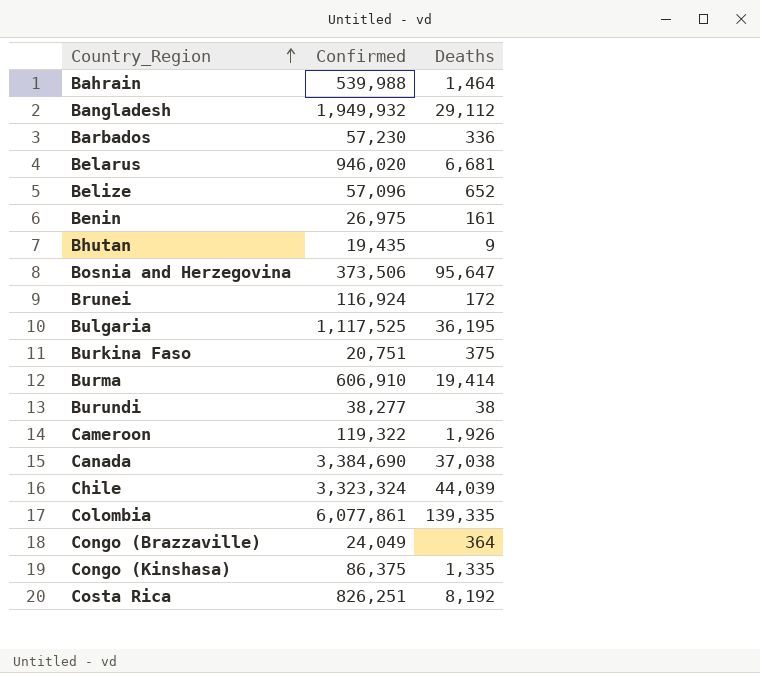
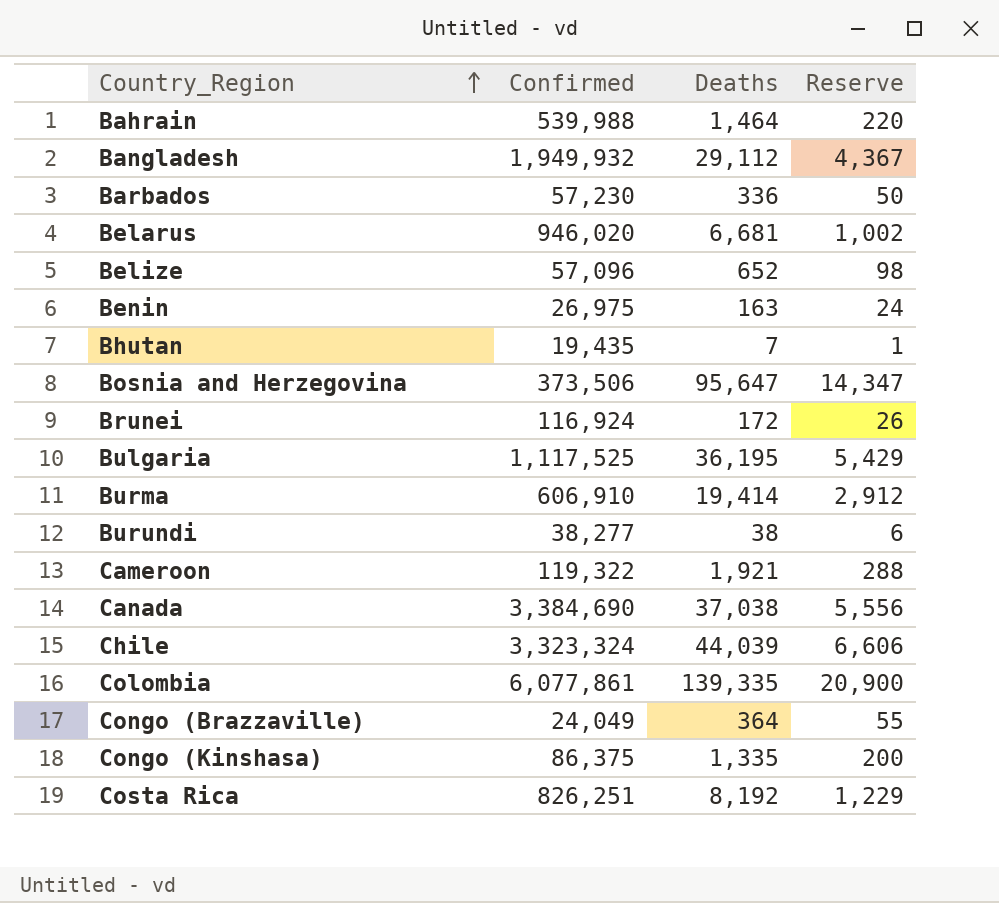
column Reserve | formula: none -> [Deaths] * 0.15
row Burkina Faso: 20,751 | 375 -> none
Benin | Deaths: 161 -> 163
Bhutan | Deaths: 9 -> 7
Cameroon | Deaths: 1,926 -> 1,921

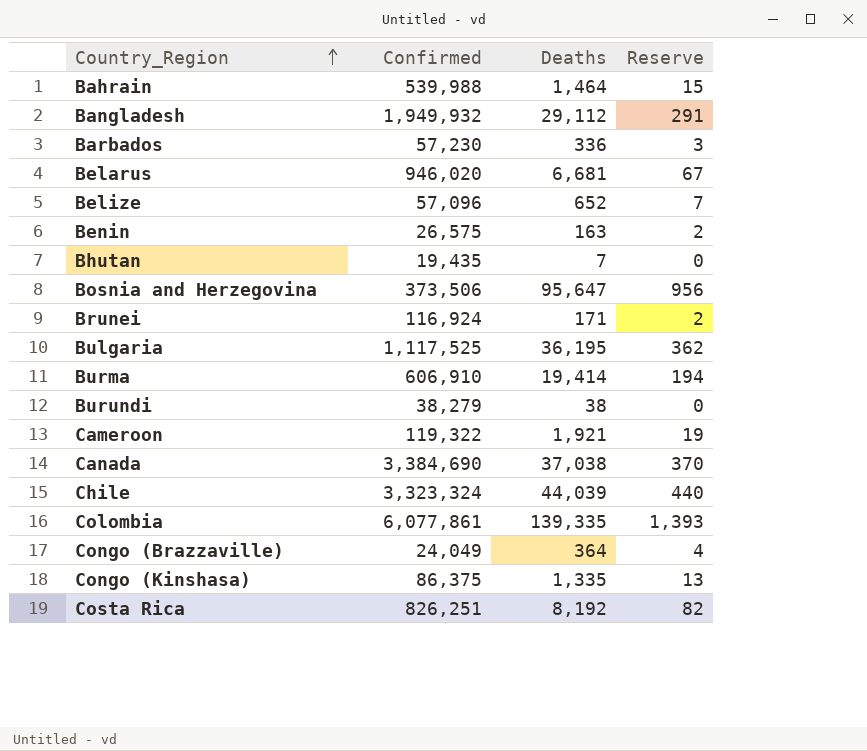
column Reserve | formula: [Deaths] * 0.15 -> [Deaths] * 0.01
Benin | Confirmed: 26,975 -> 26,575
Brunei | Deaths: 172 -> 171
Burundi | Confirmed: 38,277 -> 38,279

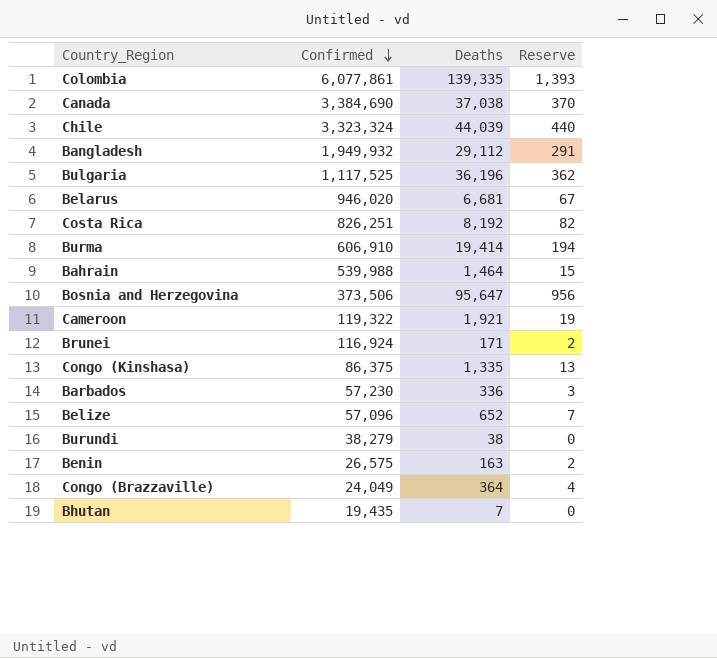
row order: Country_Region ascending -> Confirmed descending
Bulgaria | Deaths: 36,195 -> 36,196

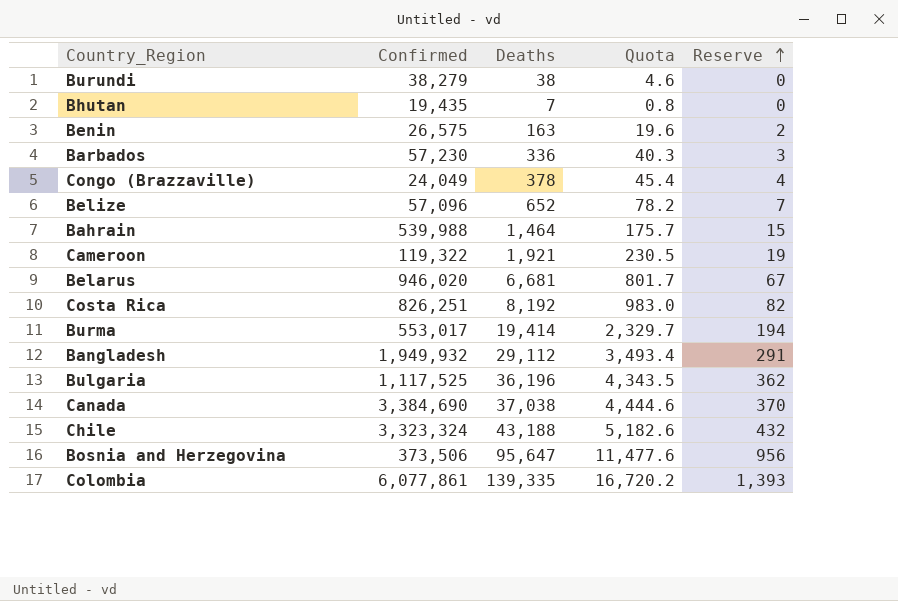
row order: Confirmed descending -> Reserve ascending
column Quota | formula: none -> [Deaths] * 0.12
row Brunei: 116,924 | 171 | 2 -> none
row Congo (Kinshasa): 86,375 | 1,335 | 13 -> none
Congo (Brazzaville) | Deaths: 364 -> 378
Burma | Confirmed: 606,910 -> 553,017
Chile | Deaths: 44,039 -> 43,188
Chile | Reserve: 440 -> 432

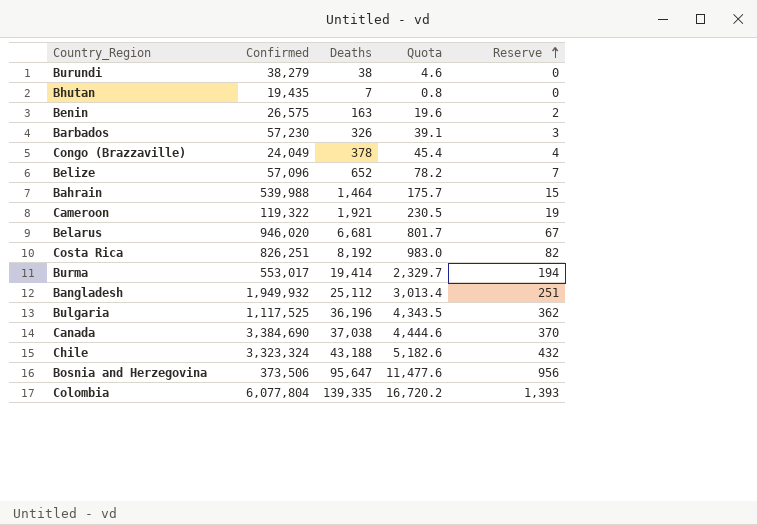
Barbados | Deaths: 336 -> 326
Barbados | Quota: 40.3 -> 39.1
Bangladesh | Deaths: 29,112 -> 25,112
Bangladesh | Quota: 3,493.4 -> 3,013.4
Bangladesh | Reserve: 291 -> 251
Colombia | Confirmed: 6,077,861 -> 6,077,804

